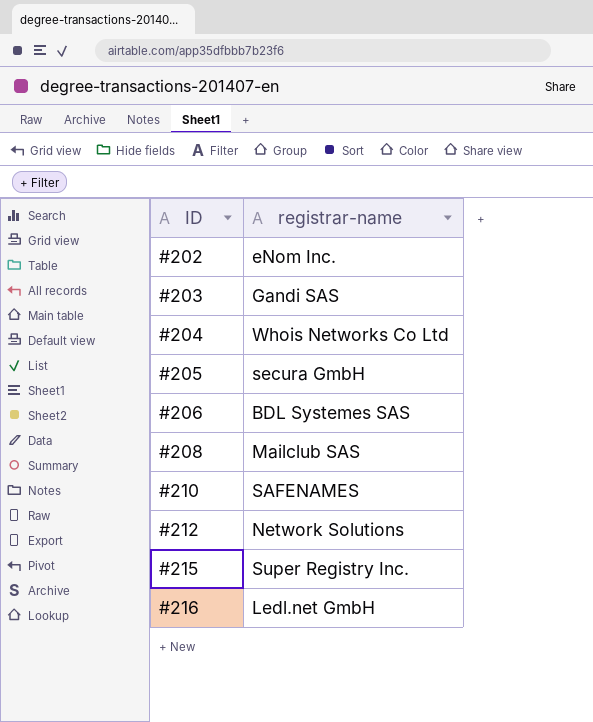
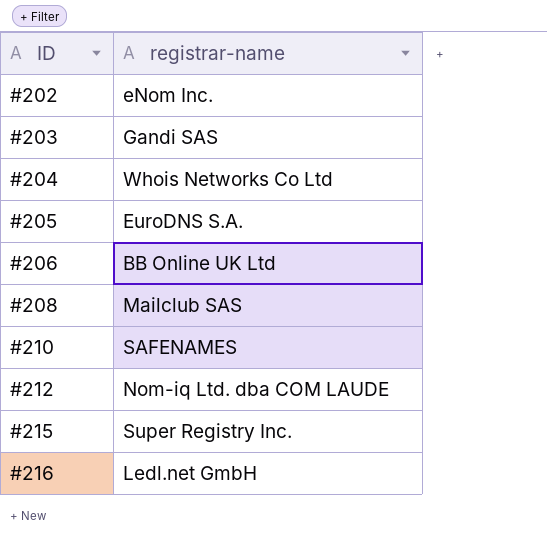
#205 | registrar-name: secura GmbH -> EuroDNS S.A.
#206 | registrar-name: BDL Systemes SAS -> BB Online UK Ltd
#212 | registrar-name: Network Solutions -> Nom-iq Ltd. dba COM LAUDE

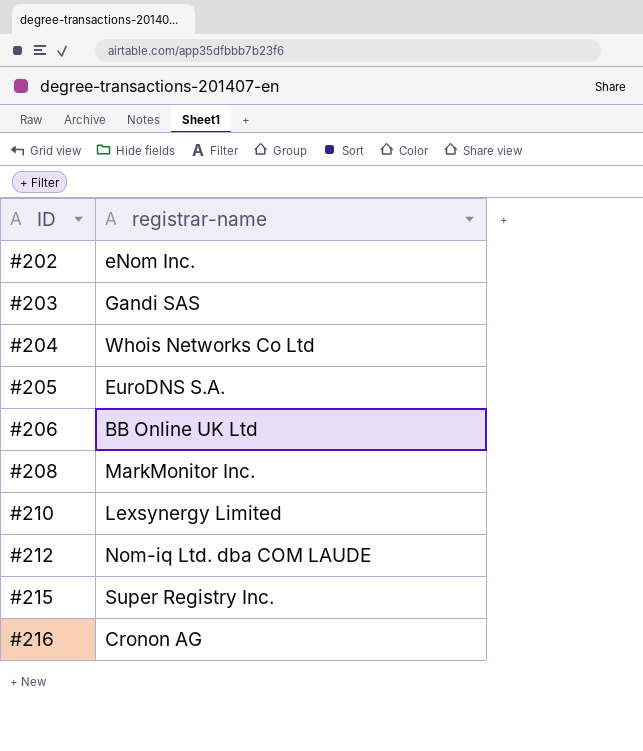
#208 | registrar-name: Mailclub SAS -> MarkMonitor Inc.
#210 | registrar-name: SAFENAMES -> Lexsynergy Limited
#216 | registrar-name: Ledl.net GmbH -> Cronon AG

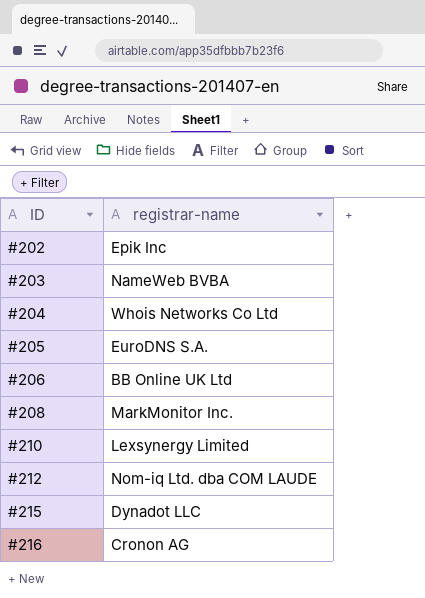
#202 | registrar-name: eNom Inc. -> Epik Inc
#203 | registrar-name: Gandi SAS -> NameWeb BVBA
#215 | registrar-name: Super Registry Inc. -> Dynadot LLC

